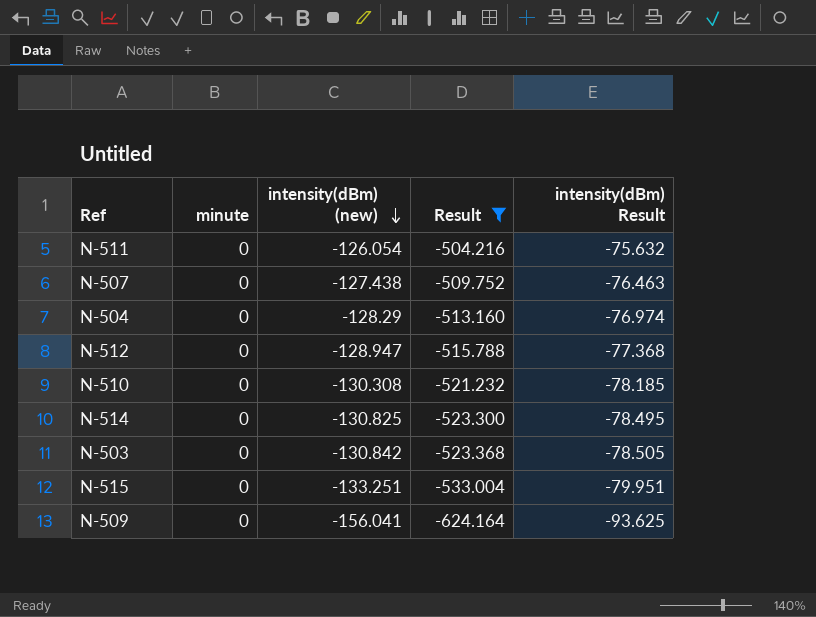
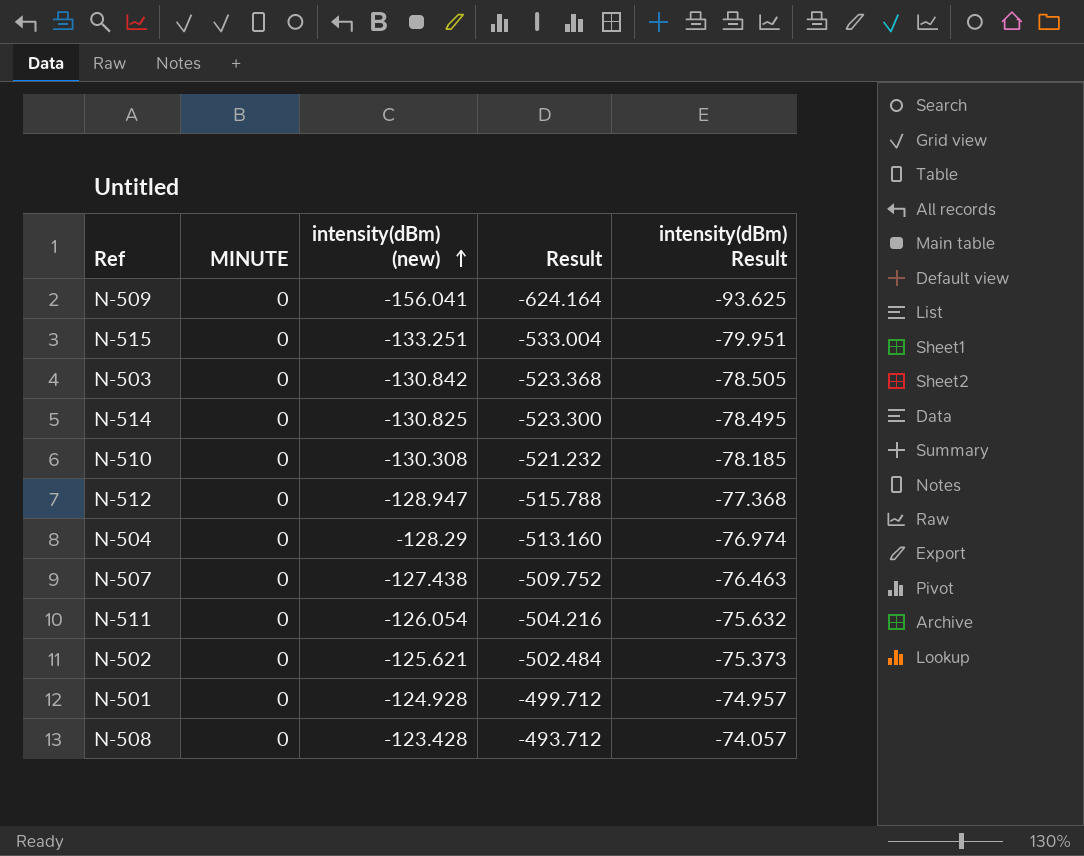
filter: Result <= -504.216 -> none
row order: intensity(dBm) (new) descending -> intensity(dBm) (new) ascending
column name: minute -> MINUTE

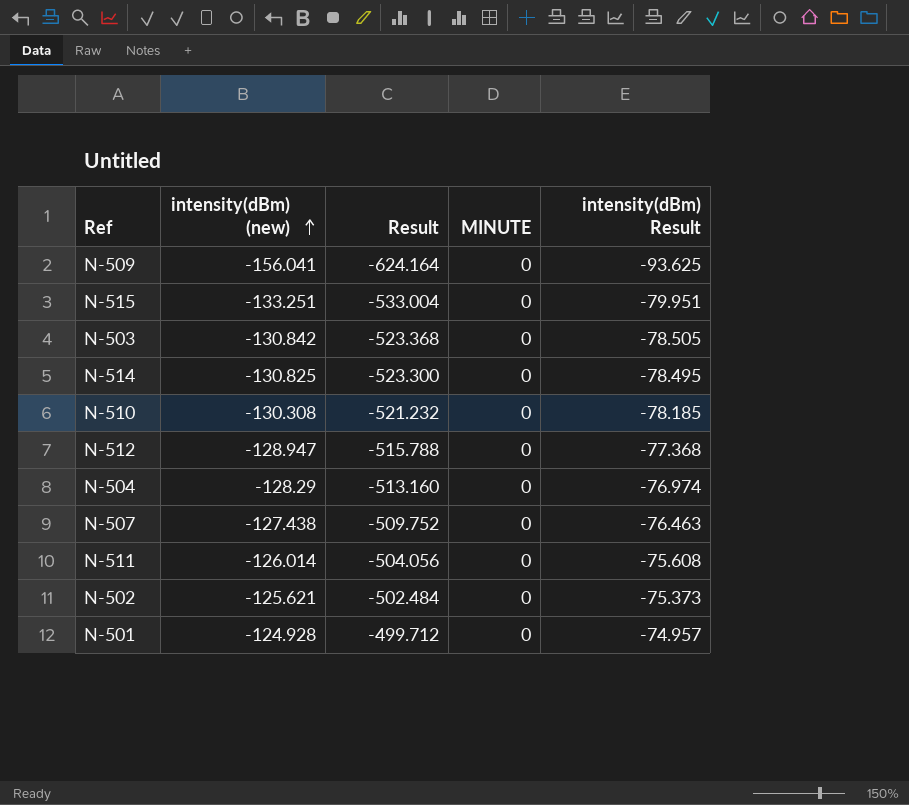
column MINUTE | position: 2 -> 4
row N-508: 0 | -123.428 | -493.712 | -74.057 -> none
N-511 | intensity(dBm) (new): -126.054 -> -126.014
N-511 | Result: -504.216 -> -504.056
N-511 | intensity(dBm) Result: -75.632 -> -75.608

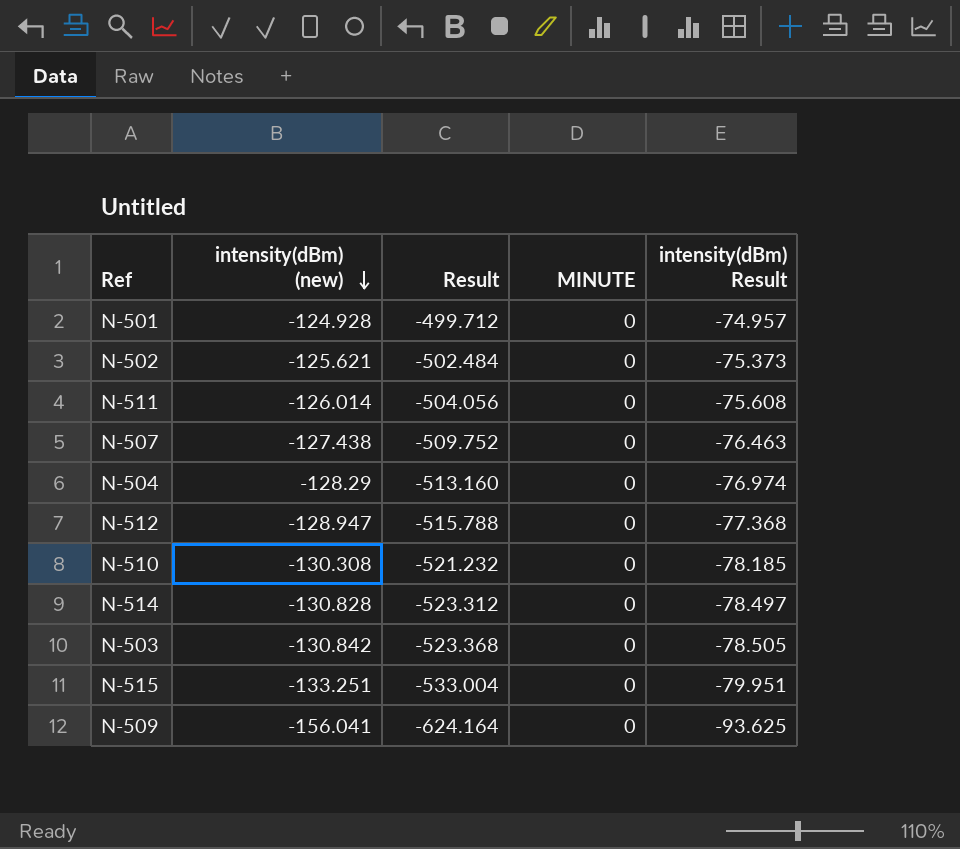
row order: intensity(dBm) (new) ascending -> intensity(dBm) (new) descending
N-514 | intensity(dBm) (new): -130.825 -> -130.828
N-514 | Result: -523.300 -> -523.312
N-514 | intensity(dBm) Result: -78.495 -> -78.497

